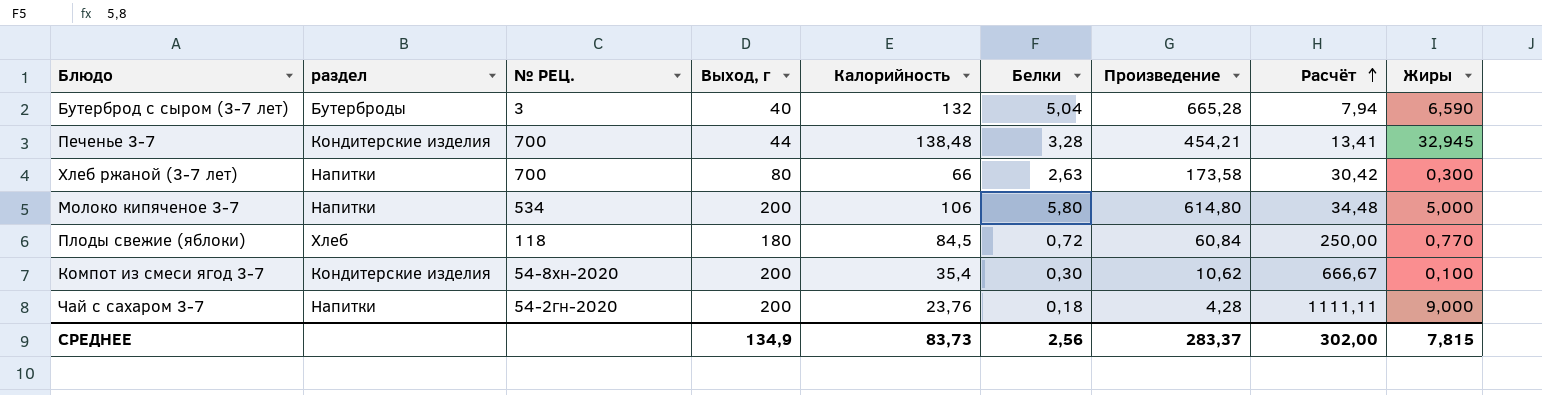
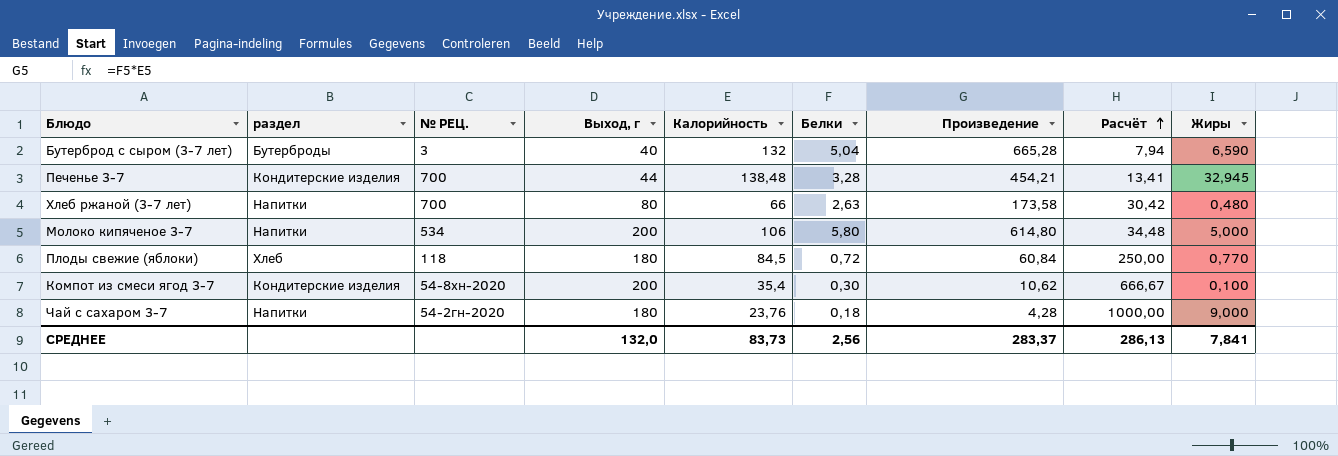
Хлеб ржаной (3-7 лет) | Жиры: 0,300 -> 0,480
Чай с сахаром 3-7 | Выход, г: 200 -> 180
Чай с сахаром 3-7 | Расчёт: 1111,11 -> 1000,00
СРЕДНЕЕ | Выход, г: 134,9 -> 132,0
СРЕДНЕЕ | Расчёт: 302,00 -> 286,13
СРЕДНЕЕ | Жиры: 7,815 -> 7,841

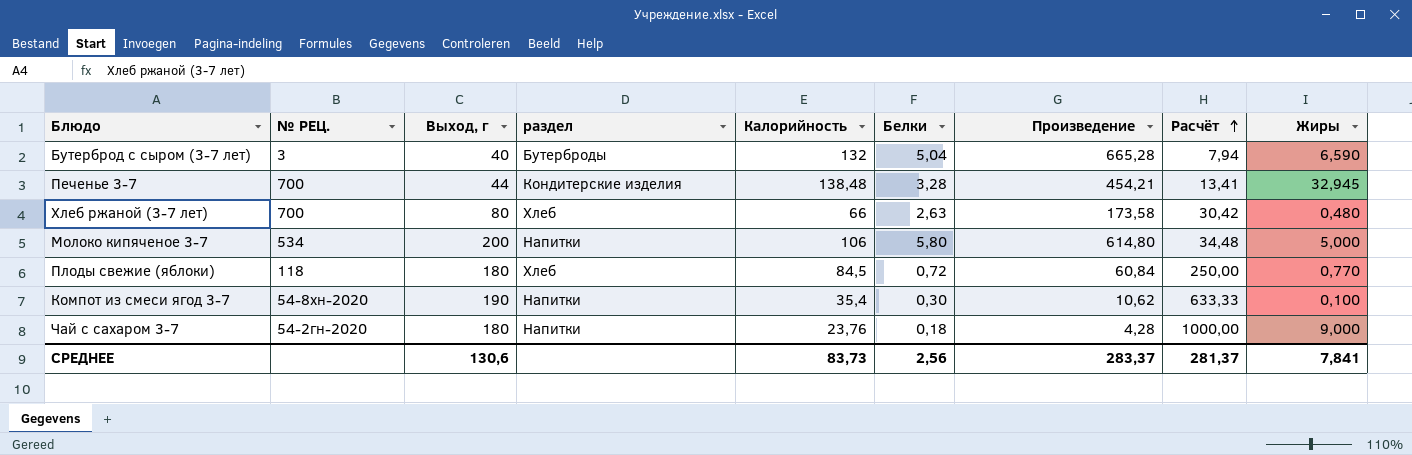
column раздел | position: 2 -> 4
Хлеб ржаной (3-7 лет) | раздел: Напитки -> Хлеб
Компот из смеси ягод 3-7 | Выход, г: 200 -> 190
Компот из смеси ягод 3-7 | раздел: Кондитерские изделия -> Напитки
Компот из смеси ягод 3-7 | Расчёт: 666,67 -> 633,33
СРЕДНЕЕ | Выход, г: 132,0 -> 130,6
СРЕДНЕЕ | Расчёт: 286,13 -> 281,37

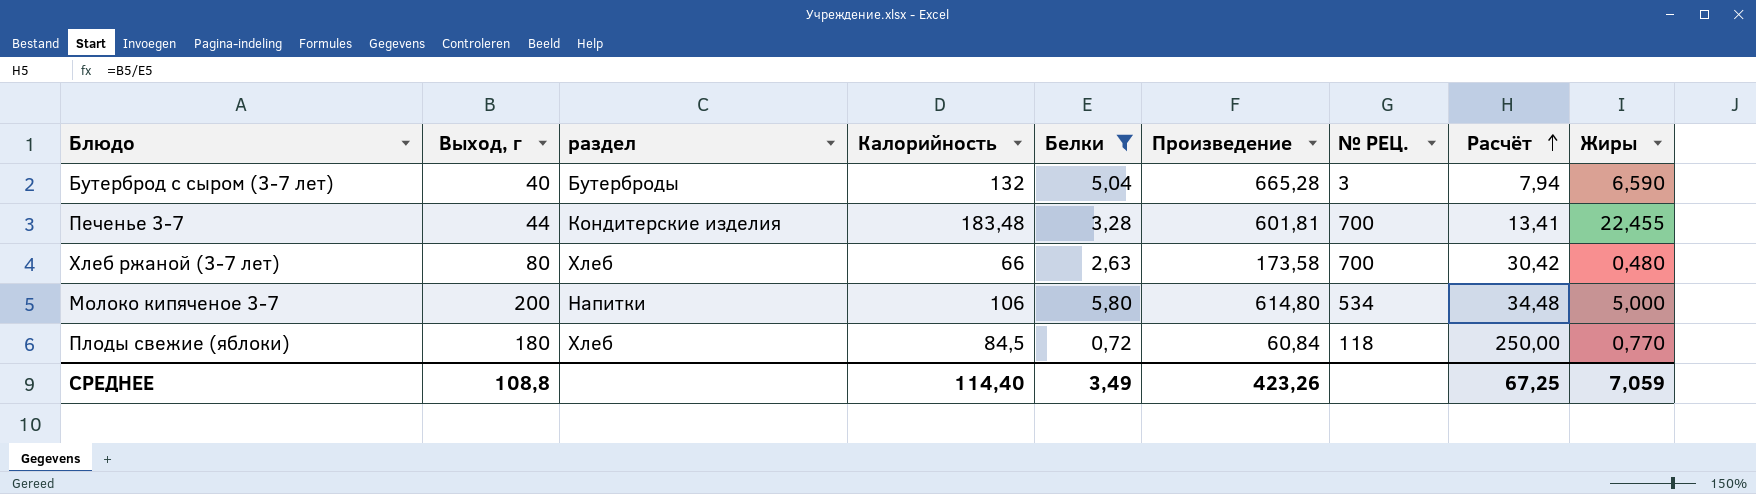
filter: none -> Белки >= 0,72
column № РЕЦ. | position: 2 -> 7
Печенье 3-7 | Калорийность: 138,48 -> 183,48
Печенье 3-7 | Произведение: 454,21 -> 601,81
Печенье 3-7 | Жиры: 32,945 -> 22,455
СРЕДНЕЕ | Выход, г: 130,6 -> 108,8
СРЕДНЕЕ | Калорийность: 83,73 -> 114,40
СРЕДНЕЕ | Белки: 2,56 -> 3,49
СРЕДНЕЕ | Произведение: 283,37 -> 423,26
СРЕДНЕЕ | Расчёт: 281,37 -> 67,25
СРЕДНЕЕ | Жиры: 7,841 -> 7,059

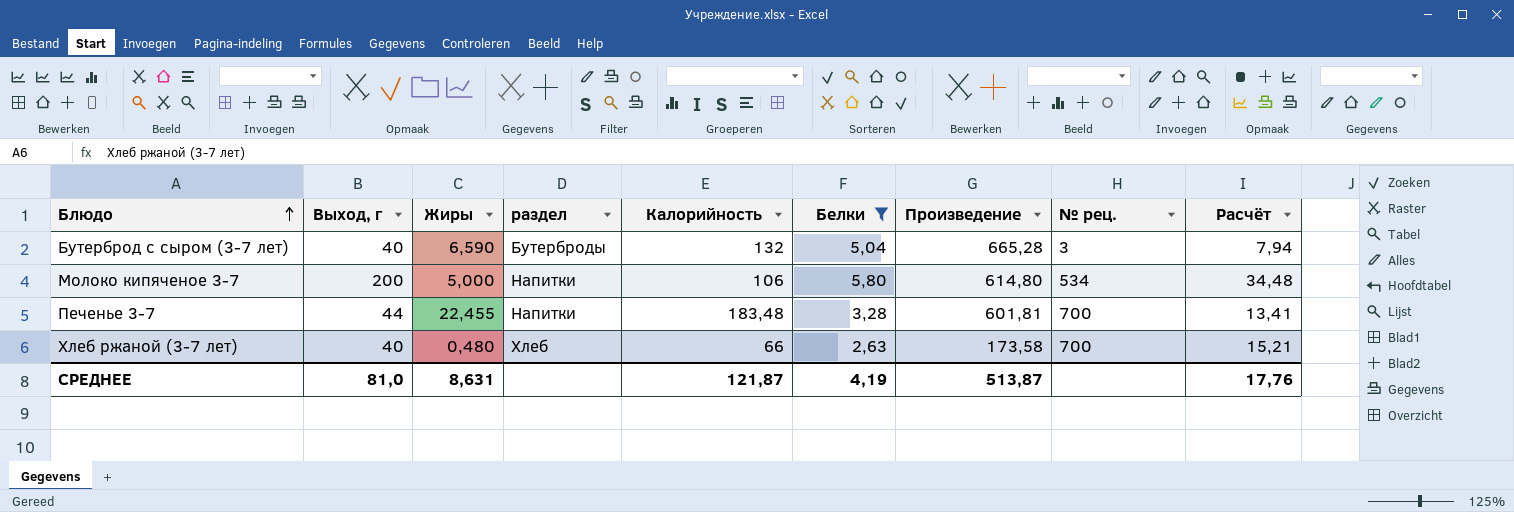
row order: Расчёт ascending -> Блюдо ascending
column Жиры | position: 9 -> 3
column name: № РЕЦ. -> № рец.
row Плоды свежие (яблоки): 180 | Хлеб | 84,5 | 0,72 | 60,84 | 118 | 250,00 | 0,770 -> none
Печенье 3-7 | раздел: Кондитерские изделия -> Напитки
Хлеб ржаной (3-7 лет) | Выход, г: 80 -> 40
Хлеб ржаной (3-7 лет) | Расчёт: 30,42 -> 15,21
СРЕДНЕЕ | Выход, г: 108,8 -> 81,0
СРЕДНЕЕ | Жиры: 7,059 -> 8,631
СРЕДНЕЕ | Калорийность: 114,40 -> 121,87
СРЕДНЕЕ | Белки: 3,49 -> 4,19
СРЕДНЕЕ | Произведение: 423,26 -> 513,87
СРЕДНЕЕ | Расчёт: 67,25 -> 17,76

